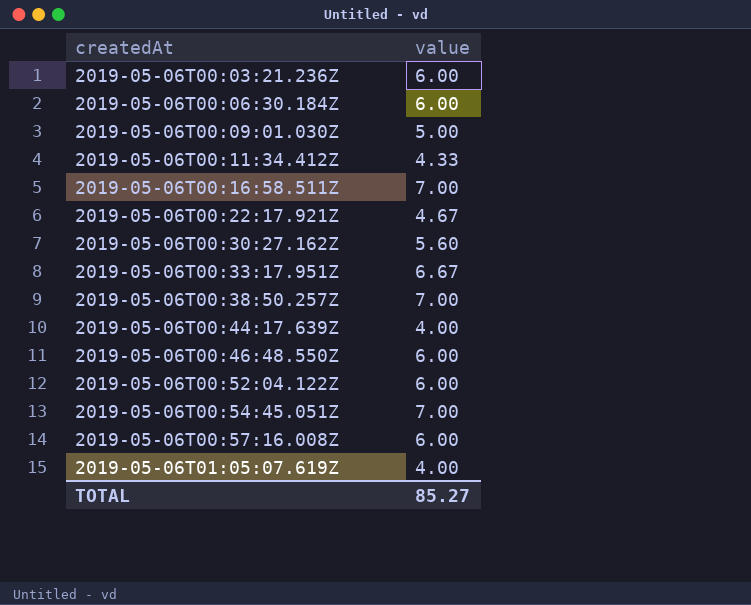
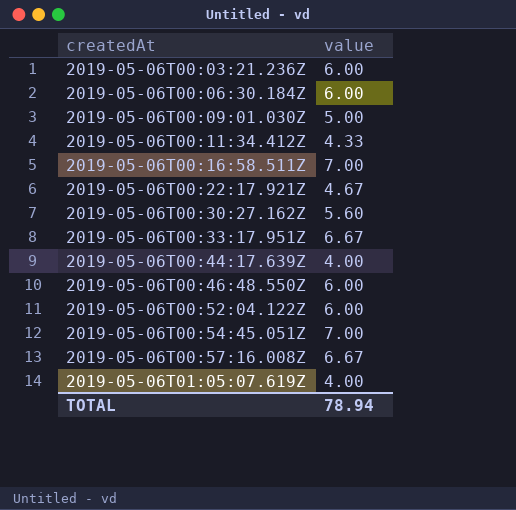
row 2019-05-06T00:38:50.257Z: 7.00 -> none
2019-05-06T00:57:16.008Z | value: 6.00 -> 6.67
TOTAL | value: 85.27 -> 78.94

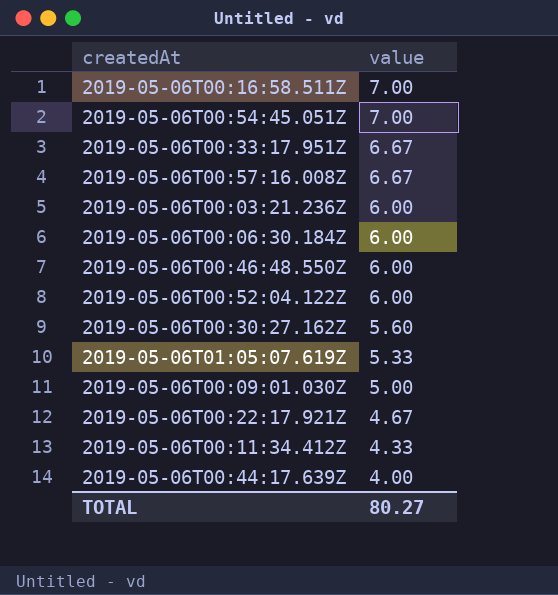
row order: createdAt ascending -> value descending
2019-05-06T01:05:07.619Z | value: 4.00 -> 5.33
TOTAL | value: 78.94 -> 80.27

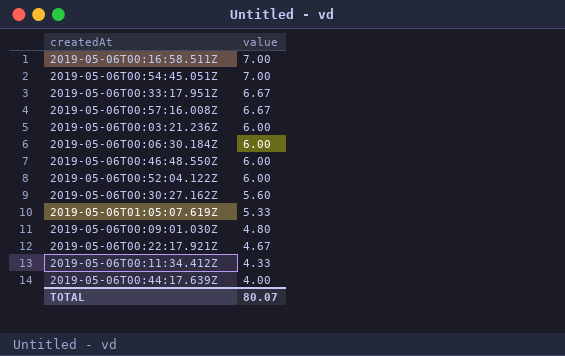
2019-05-06T00:09:01.030Z | value: 5.00 -> 4.80
TOTAL | value: 80.27 -> 80.07

